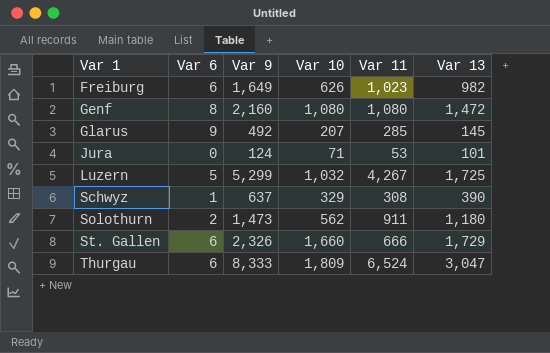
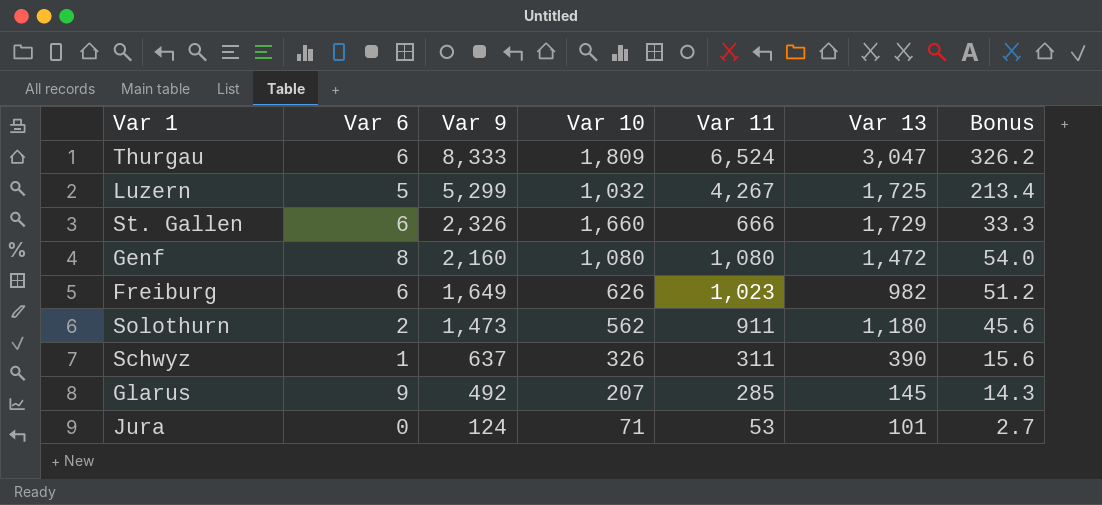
row order: Var 1 ascending -> Var 9 descending
column Bonus | formula: none -> [Var 11] * 0.05
Schwyz | Var 10: 329 -> 326
Schwyz | Var 11: 308 -> 311

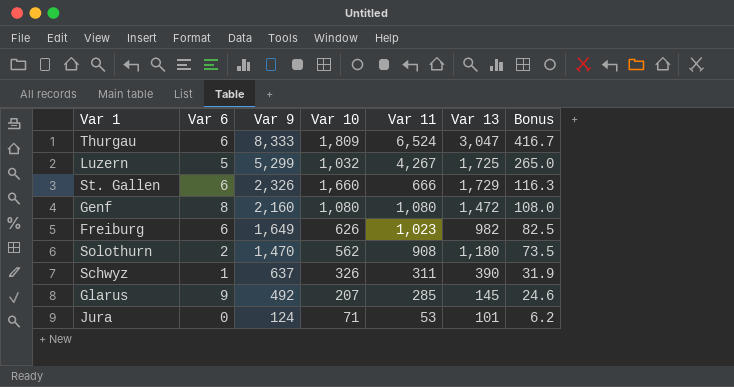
column Bonus | formula: [Var 11] * 0.05 -> [Var 9] * 0.05
Solothurn | Var 9: 1,473 -> 1,470
Solothurn | Var 11: 911 -> 908

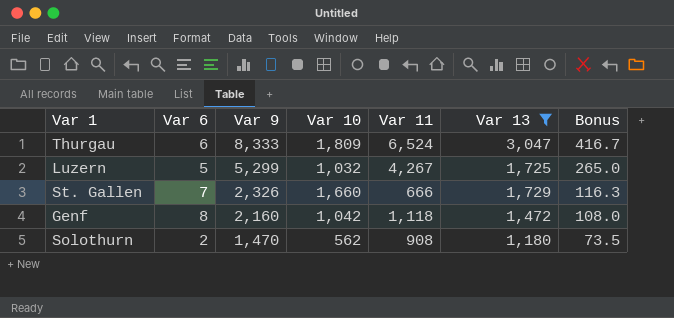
filter: none -> Var 13 >= 1,180
St. Gallen | Var 6: 6 -> 7
Genf | Var 10: 1,080 -> 1,042
Genf | Var 11: 1,080 -> 1,118

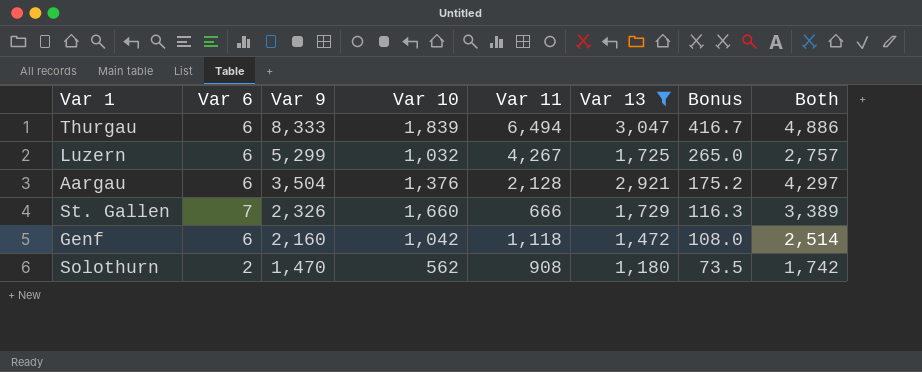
column Both | formula: none -> [Var 10] + [Var 13]
Thurgau | Var 10: 1,809 -> 1,839
Thurgau | Var 11: 6,524 -> 6,494
Luzern | Var 6: 5 -> 6
row Aargau: none -> 6 | 3,504 | 1,376 | 2,128 | 2,921 | 175.2 | 4,297
Genf | Var 6: 8 -> 6

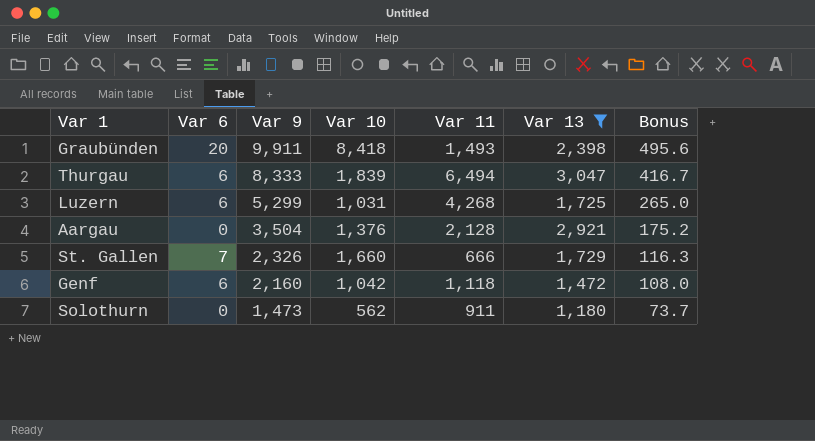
column Both | formula: [Var 10] + [Var 13] -> none
row Graubünden: none -> 20 | 9,911 | 8,418 | 1,493 | 2,398 | 495.6
Luzern | Var 10: 1,032 -> 1,031
Luzern | Var 11: 4,267 -> 4,268
Aargau | Var 6: 6 -> 0
Solothurn | Var 6: 2 -> 0
Solothurn | Var 9: 1,470 -> 1,473
Solothurn | Var 11: 908 -> 911
Solothurn | Bonus: 73.5 -> 73.7

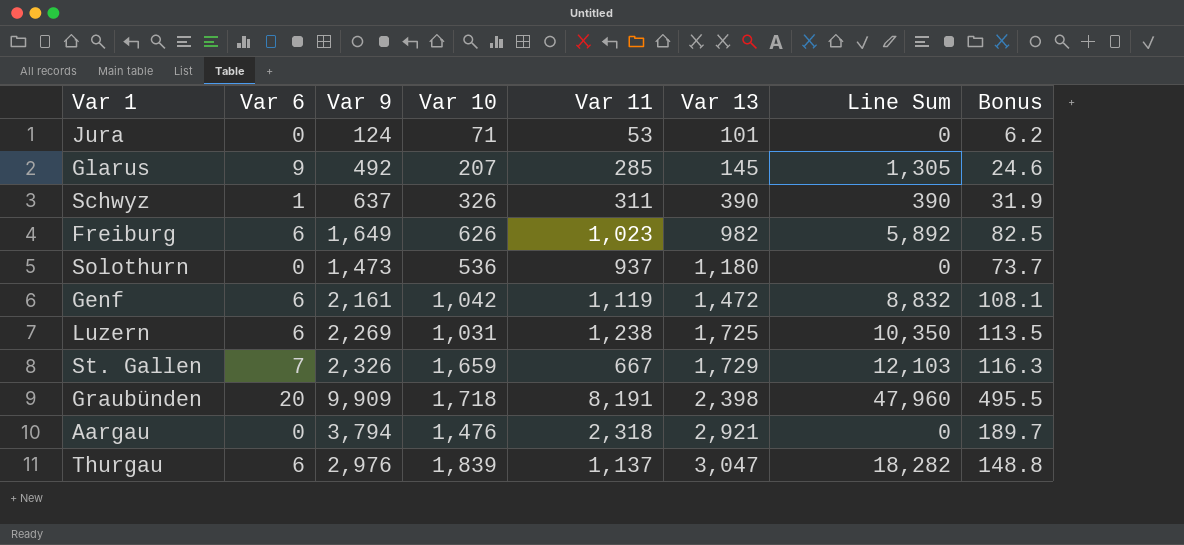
filter: Var 13 >= 1,180 -> none
row order: Var 9 descending -> Var 13 ascending
column Line Sum | formula: none -> [Var 6] * [Var 13]
Solothurn | Var 10: 562 -> 536
Solothurn | Var 11: 911 -> 937
Genf | Var 9: 2,160 -> 2,161
Genf | Var 11: 1,118 -> 1,119
Genf | Bonus: 108.0 -> 108.1
Luzern | Var 9: 5,299 -> 2,269
Luzern | Var 11: 4,268 -> 1,238
Luzern | Bonus: 265.0 -> 113.5
St. Gallen | Var 10: 1,660 -> 1,659
St. Gallen | Var 11: 666 -> 667
Graubünden | Var 9: 9,911 -> 9,909
Graubünden | Var 10: 8,418 -> 1,718
Graubünden | Var 11: 1,493 -> 8,191
Graubünden | Bonus: 495.6 -> 495.5
Aargau | Var 9: 3,504 -> 3,794
Aargau | Var 10: 1,376 -> 1,476
Aargau | Var 11: 2,128 -> 2,318
Aargau | Bonus: 175.2 -> 189.7
Thurgau | Var 9: 8,333 -> 2,976
Thurgau | Var 11: 6,494 -> 1,137
Thurgau | Bonus: 416.7 -> 148.8

